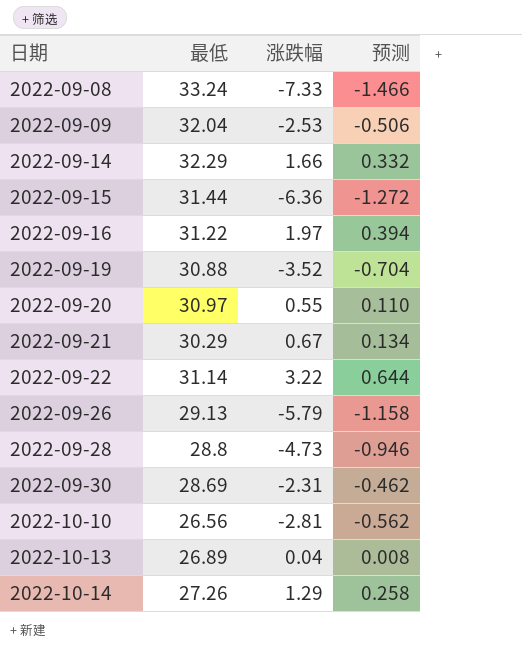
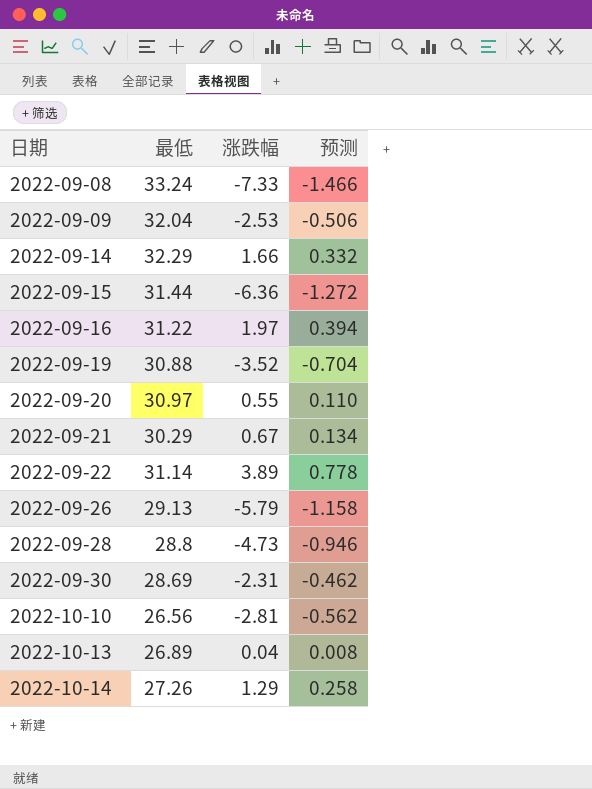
2022-09-22 | 涨跌幅: 3.22 -> 3.89
2022-09-22 | 预测: 0.644 -> 0.778

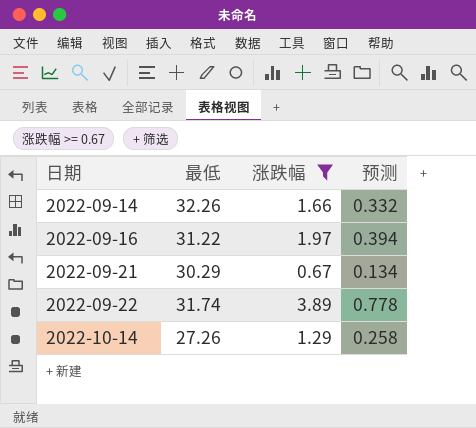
filter: none -> 涨跌幅 >= 0.67
2022-09-14 | 最低: 32.29 -> 32.26
2022-09-22 | 最低: 31.14 -> 31.74

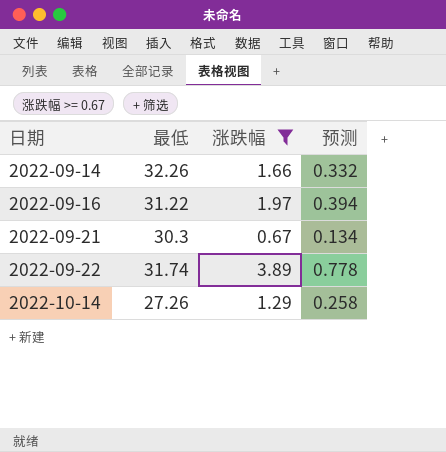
2022-09-21 | 最低: 30.29 -> 30.3

